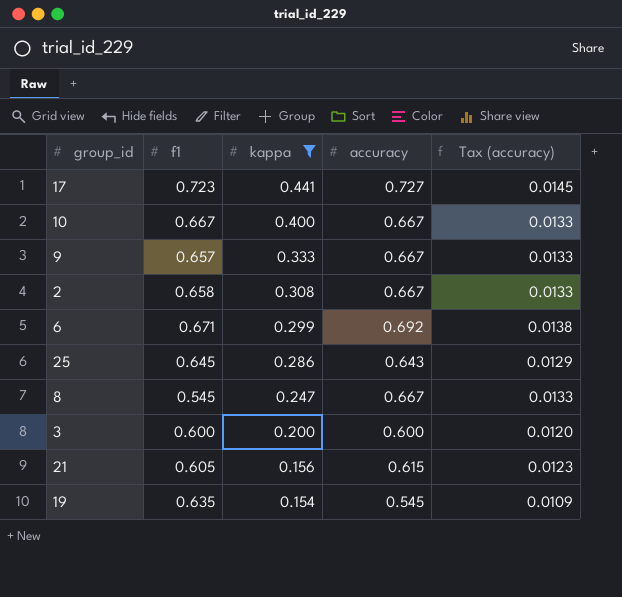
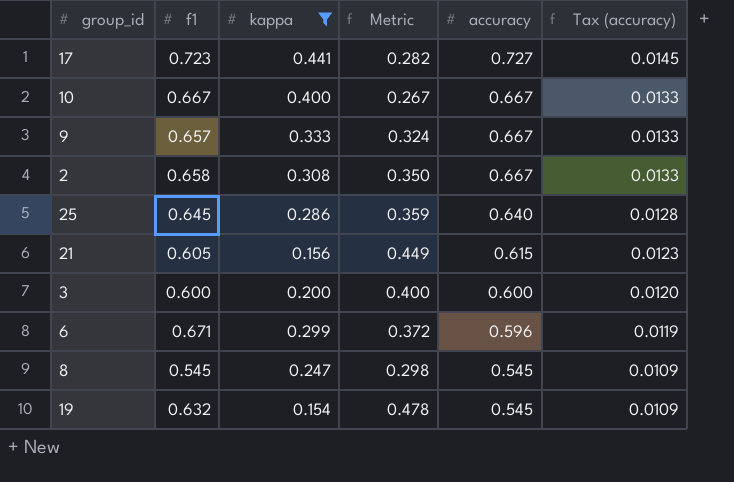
row order: kappa descending -> accuracy descending
column Metric | formula: none -> [f1] - [kappa]
25 | accuracy: 0.643 -> 0.640
25 | Tax (accuracy): 0.0129 -> 0.0128
6 | accuracy: 0.692 -> 0.596
6 | Tax (accuracy): 0.0138 -> 0.0119
8 | accuracy: 0.667 -> 0.545
8 | Tax (accuracy): 0.0133 -> 0.0109
19 | f1: 0.635 -> 0.632

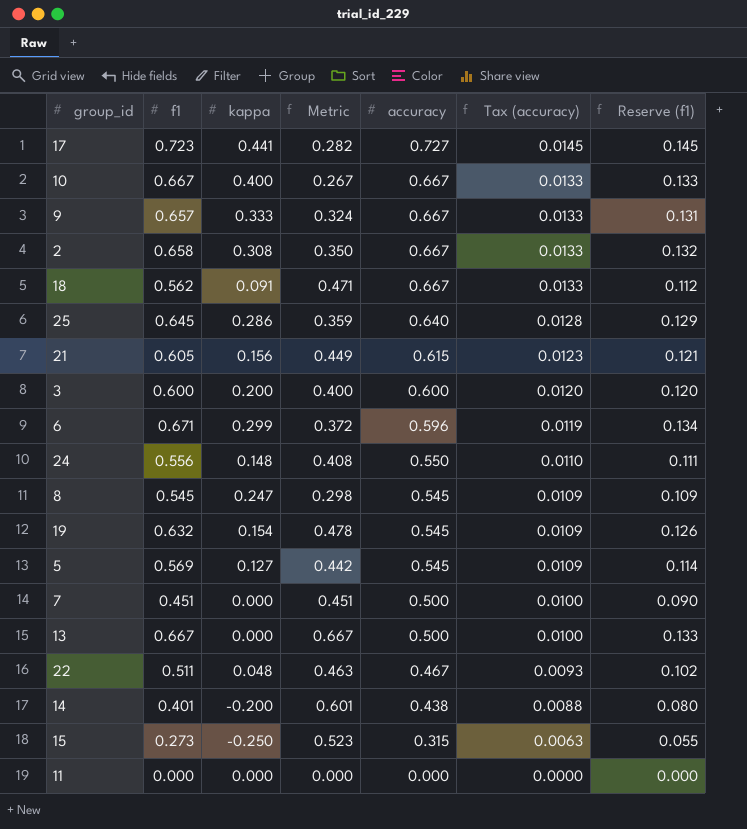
filter: kappa >= 0.154 -> none
column Reserve (f1) | formula: none -> [f1] * 0.2

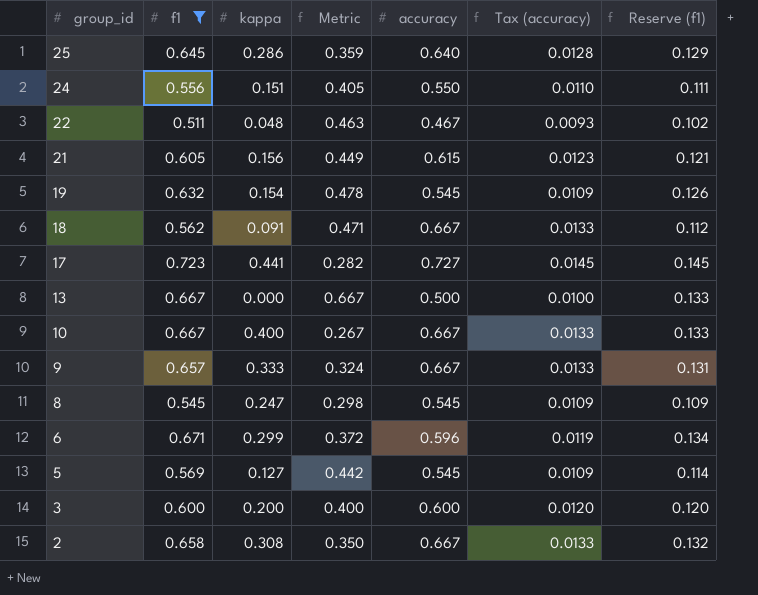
filter: none -> f1 >= 0.511
row order: accuracy descending -> group_id descending
24 | kappa: 0.148 -> 0.151
24 | Metric: 0.408 -> 0.405

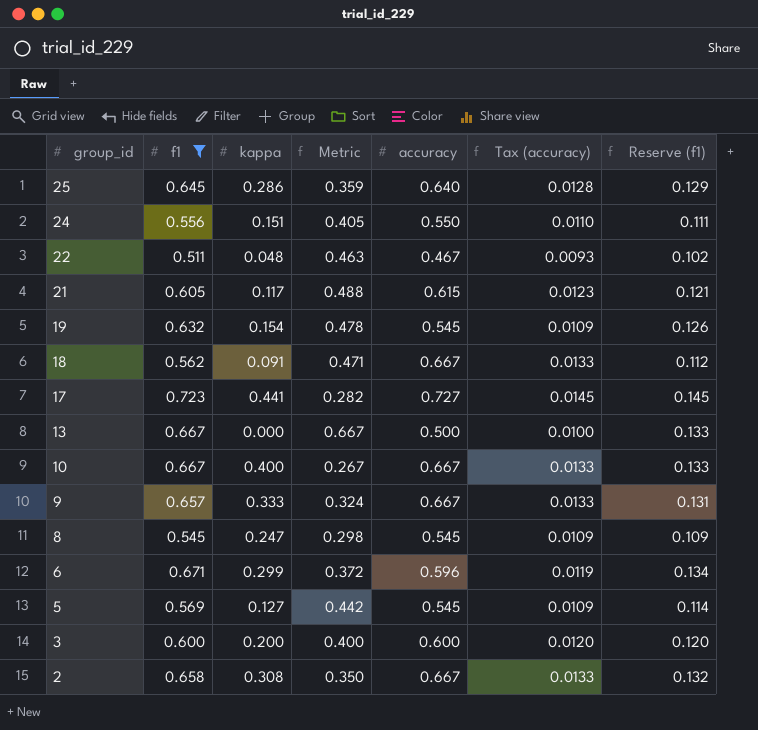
21 | kappa: 0.156 -> 0.117
21 | Metric: 0.449 -> 0.488

